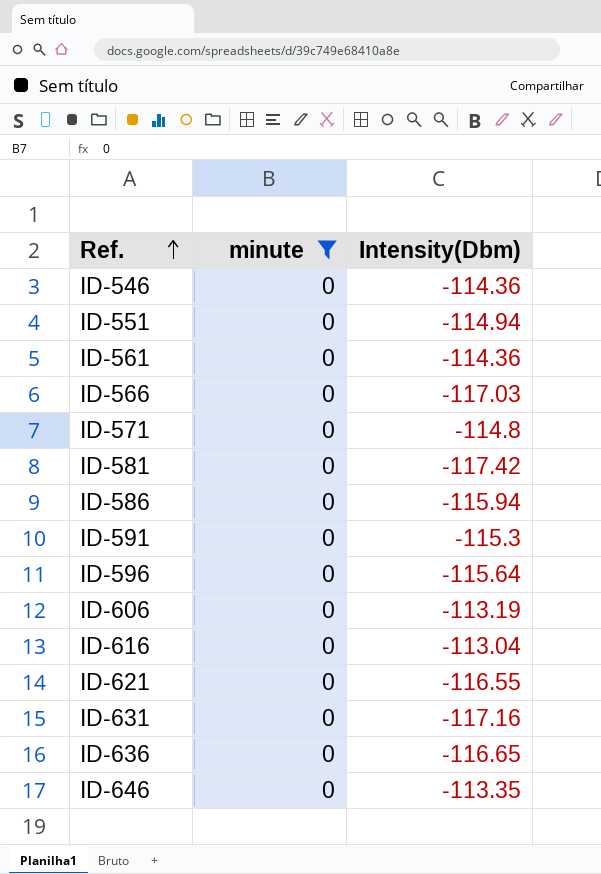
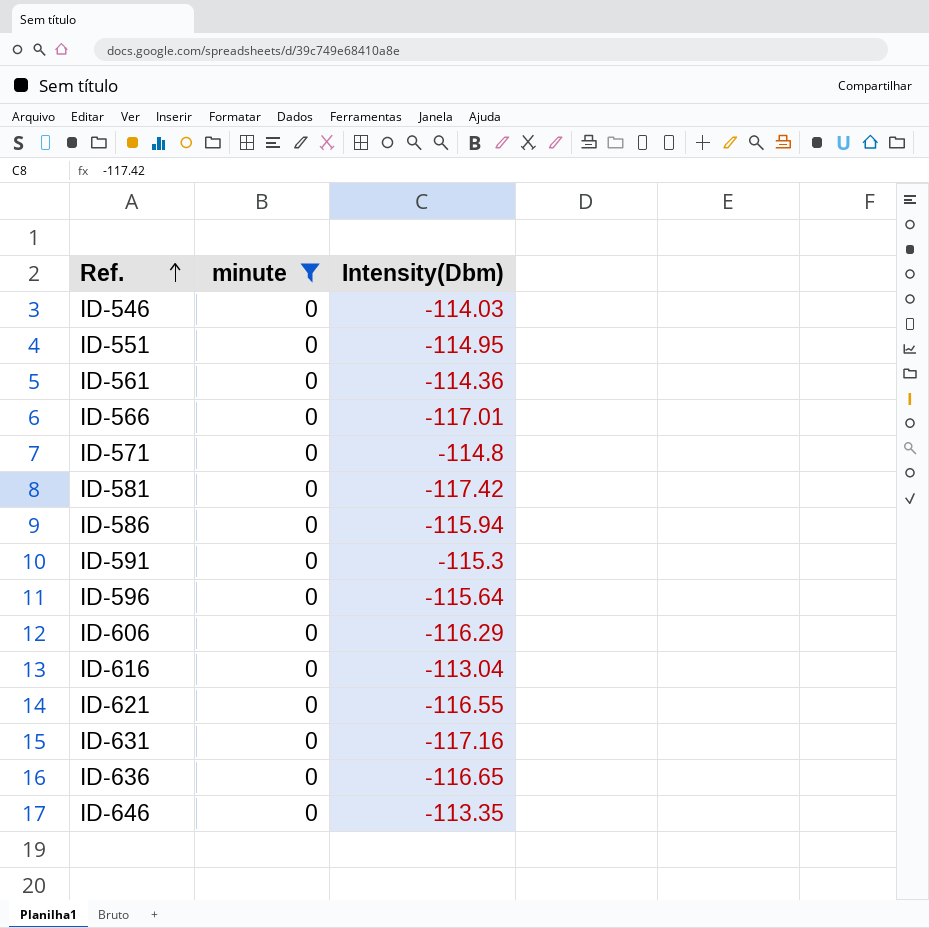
ID-546 | Intensity(Dbm): -114.36 -> -114.03
ID-551 | Intensity(Dbm): -114.94 -> -114.95
ID-566 | Intensity(Dbm): -117.03 -> -117.01
ID-606 | Intensity(Dbm): -113.19 -> -116.29

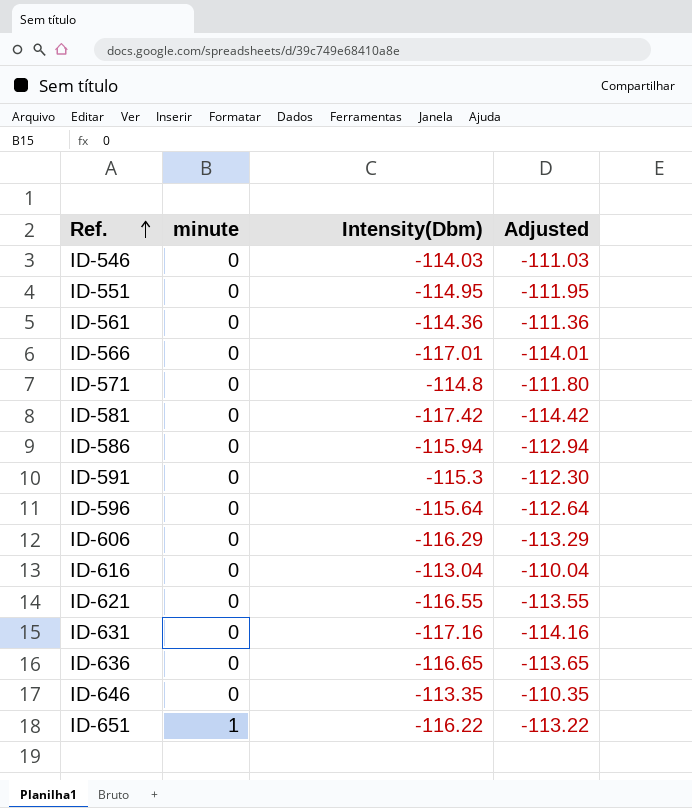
filter: minute = 0 -> none
column Adjusted | formula: none -> [Intensity(Dbm)] + 3

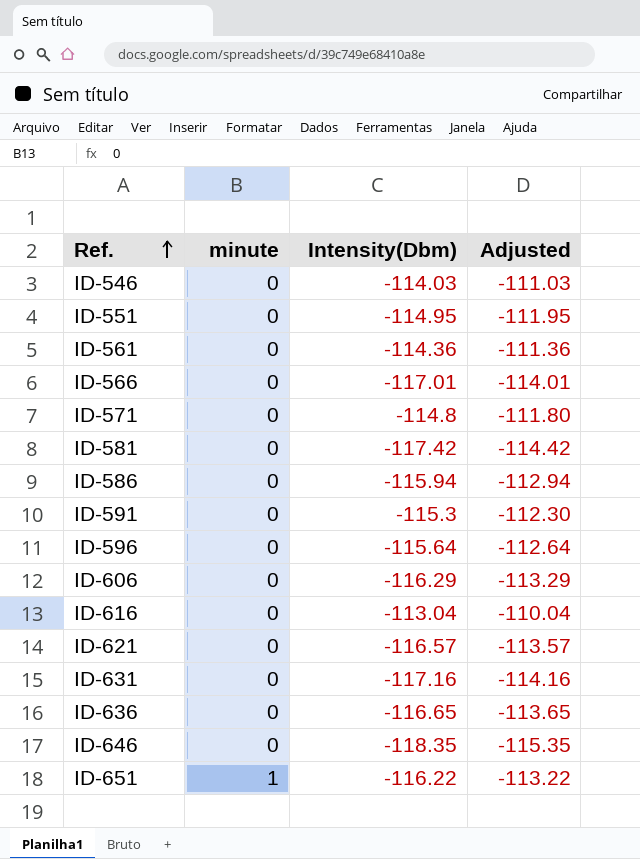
ID-621 | Intensity(Dbm): -116.55 -> -116.57
ID-621 | Adjusted: -113.55 -> -113.57
ID-646 | Intensity(Dbm): -113.35 -> -118.35
ID-646 | Adjusted: -110.35 -> -115.35

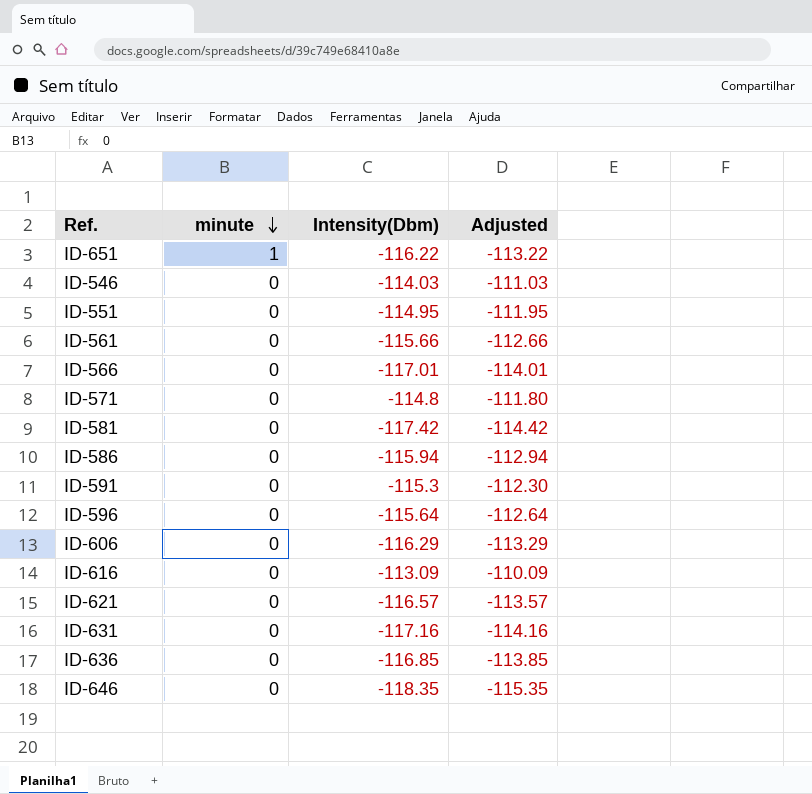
row order: Ref. ascending -> minute descending
ID-561 | Intensity(Dbm): -114.36 -> -115.66
ID-561 | Adjusted: -111.36 -> -112.66
ID-616 | Intensity(Dbm): -113.04 -> -113.09
ID-616 | Adjusted: -110.04 -> -110.09
ID-636 | Intensity(Dbm): -116.65 -> -116.85
ID-636 | Adjusted: -113.65 -> -113.85

